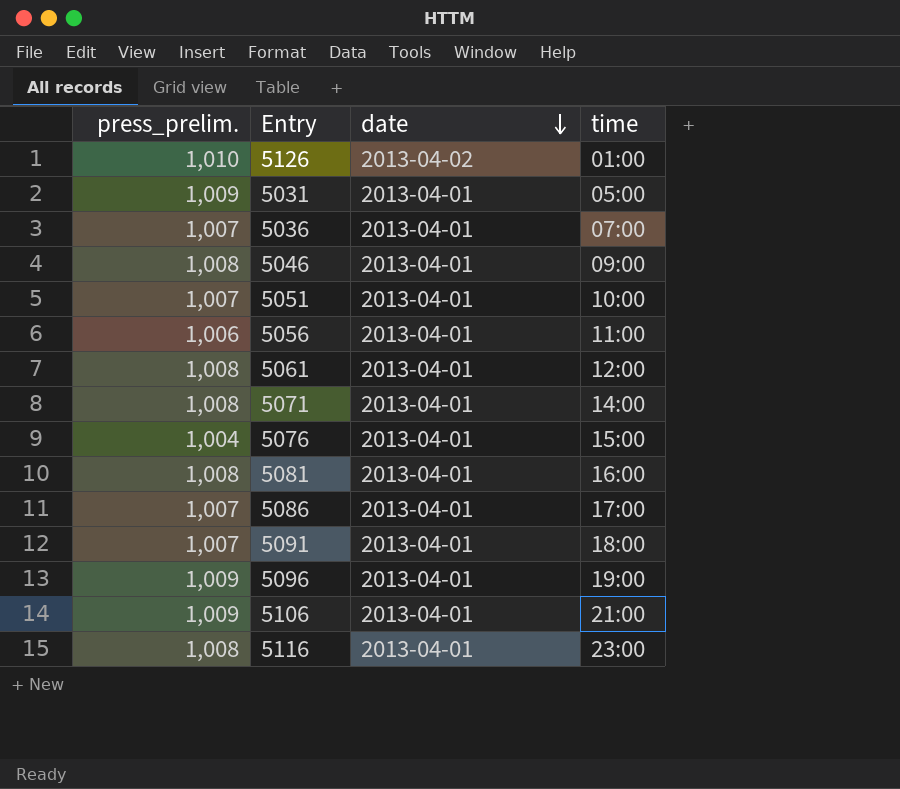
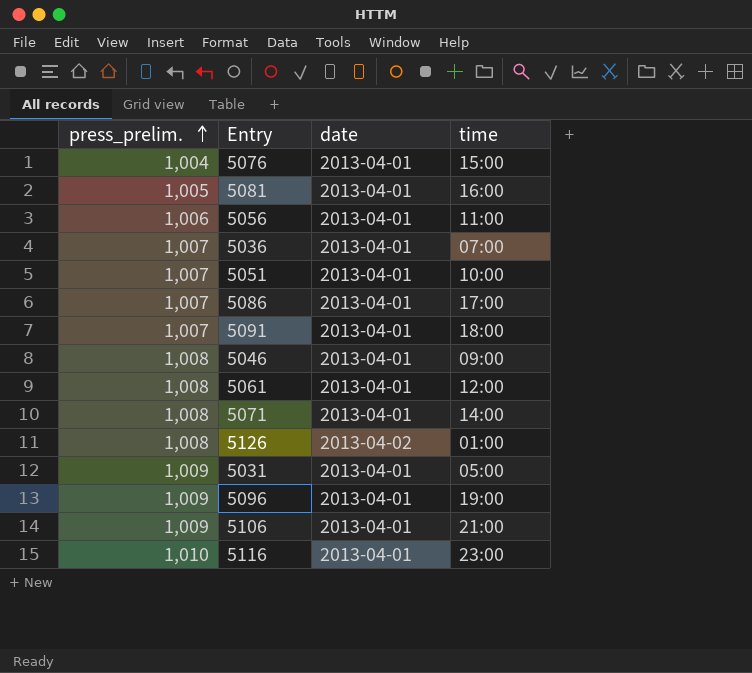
row order: date descending -> press_prelim. ascending
5081 | press_prelim.: 1,008 -> 1,005
5126 | press_prelim.: 1,010 -> 1,008
5116 | press_prelim.: 1,008 -> 1,010

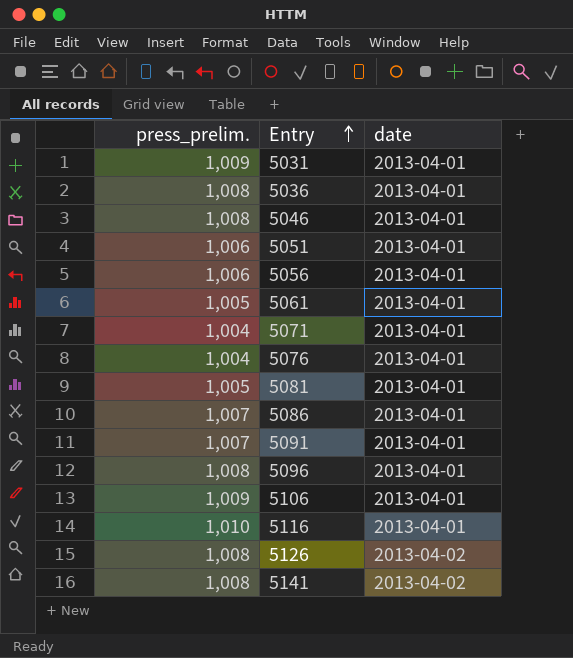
row order: press_prelim. ascending -> Entry ascending
column time | position: 4 -> none
5036 | press_prelim.: 1,007 -> 1,008
5051 | press_prelim.: 1,007 -> 1,006
5061 | press_prelim.: 1,008 -> 1,005
5071 | press_prelim.: 1,008 -> 1,004
5096 | press_prelim.: 1,009 -> 1,008
row 5141: none -> 1,008 | 2013-04-02

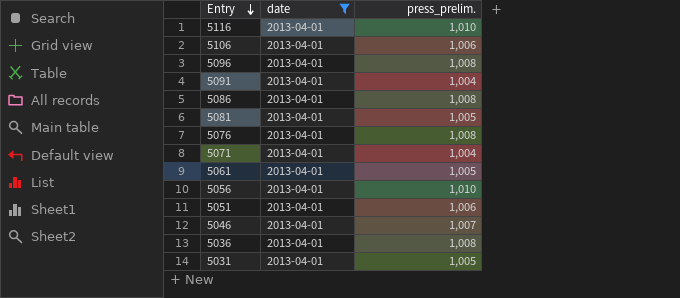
filter: none -> date = 2013-04-01
row order: Entry ascending -> Entry descending
column press_prelim. | position: 1 -> 3
5106 | press_prelim.: 1,009 -> 1,006
5091 | press_prelim.: 1,007 -> 1,004
5086 | press_prelim.: 1,007 -> 1,008
5076 | press_prelim.: 1,004 -> 1,008
5056 | press_prelim.: 1,006 -> 1,010
5046 | press_prelim.: 1,008 -> 1,007
5031 | press_prelim.: 1,009 -> 1,005

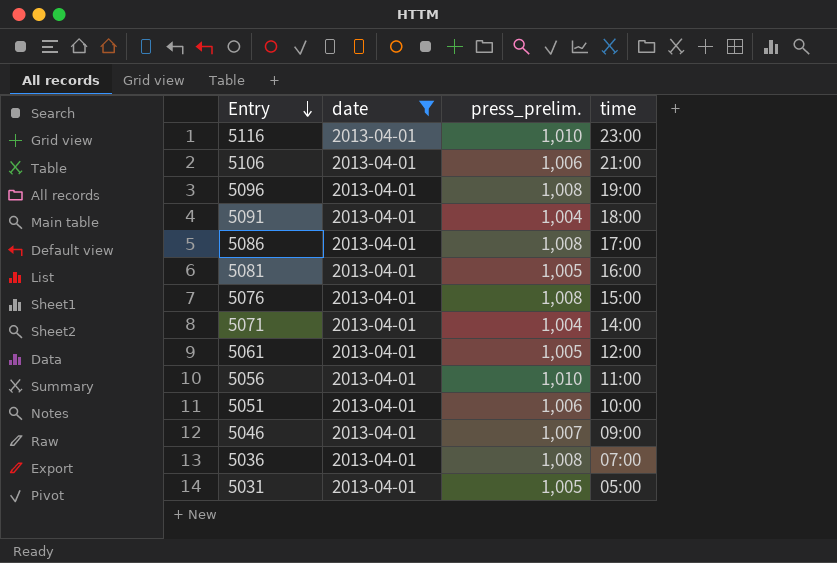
column time | position: none -> 4

